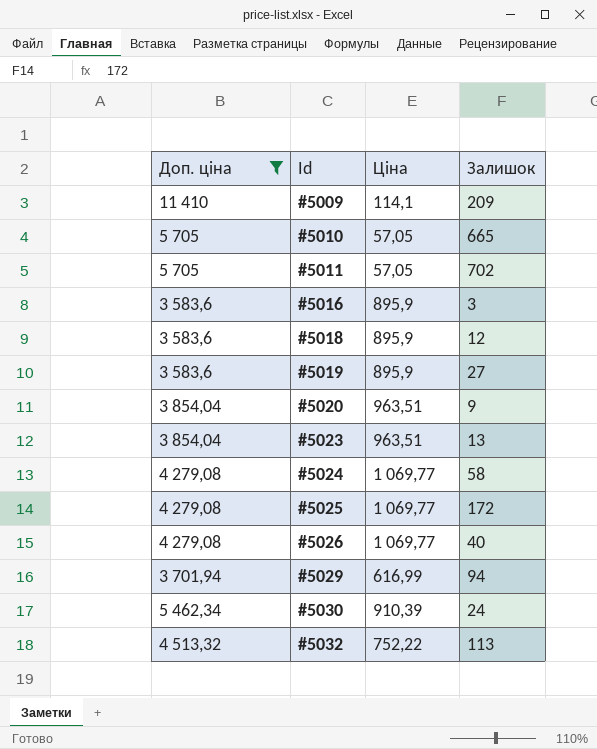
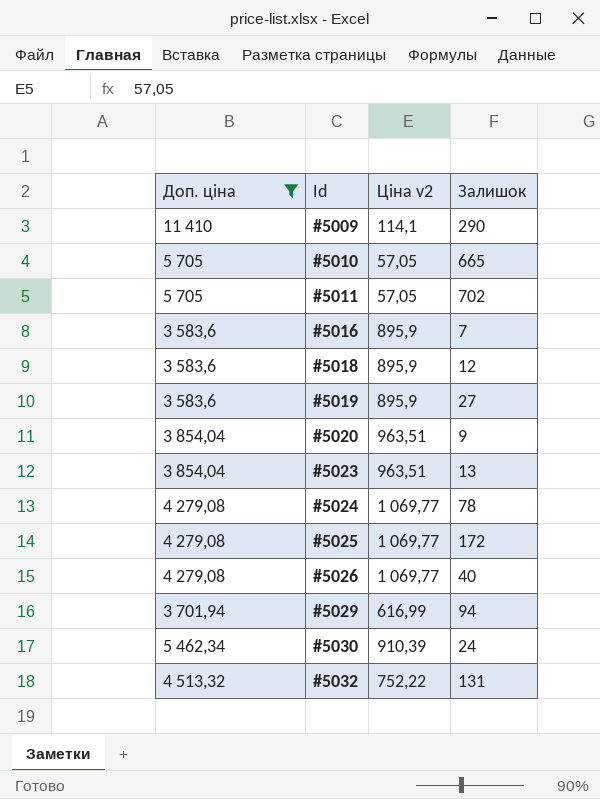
column name: Ціна -> Ціна v2
#5009 | Залишок: 209 -> 290
#5016 | Залишок: 3 -> 7
#5024 | Залишок: 58 -> 78
#5032 | Залишок: 113 -> 131

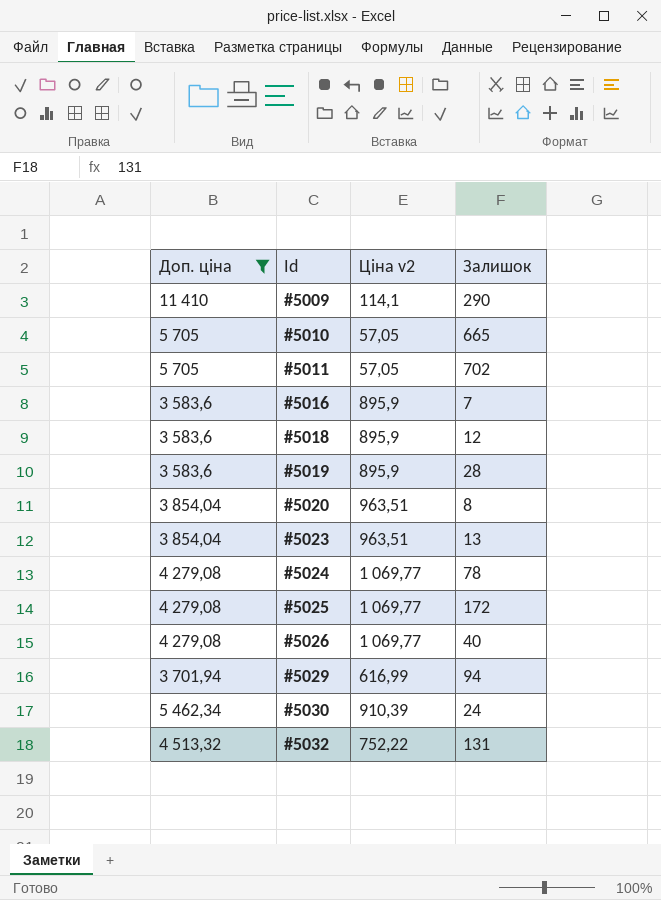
#5019 | Залишок: 27 -> 28
#5020 | Залишок: 9 -> 8

